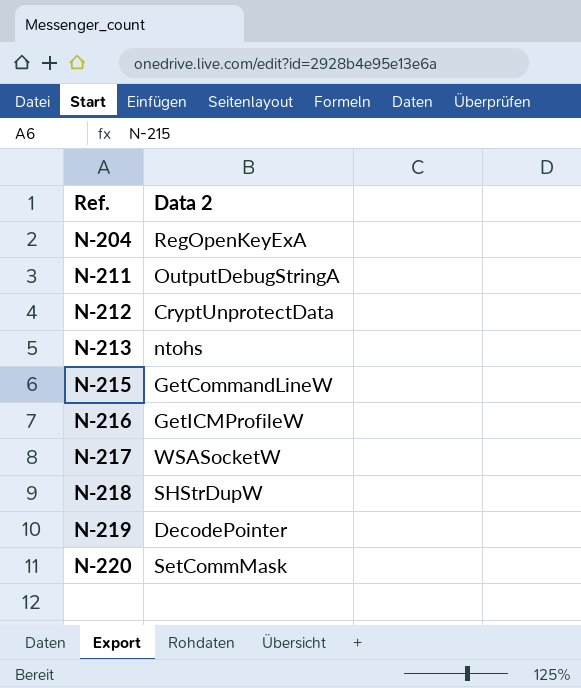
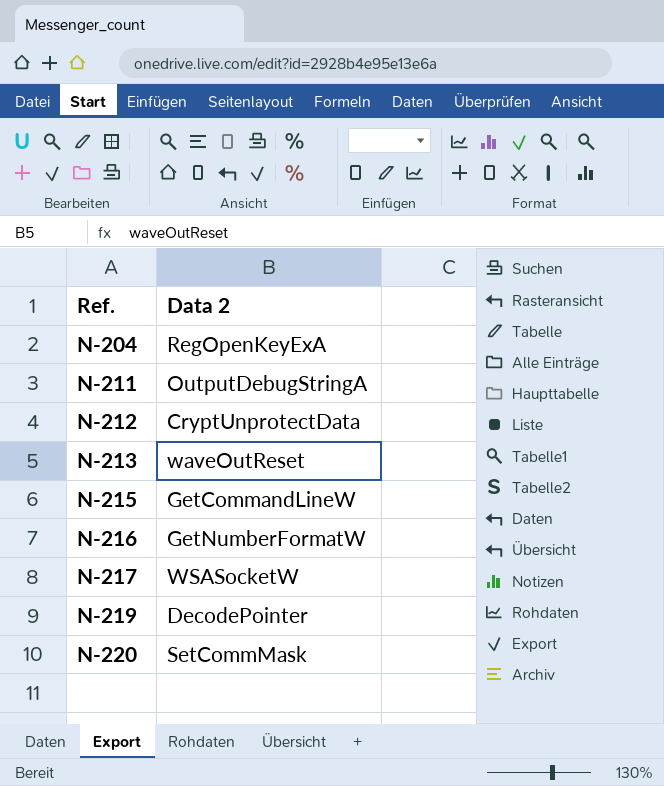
row N-218: SHStrDupW -> none
N-213 | Data 2: ntohs -> waveOutReset
N-216 | Data 2: GetICMProfileW -> GetNumberFormatW

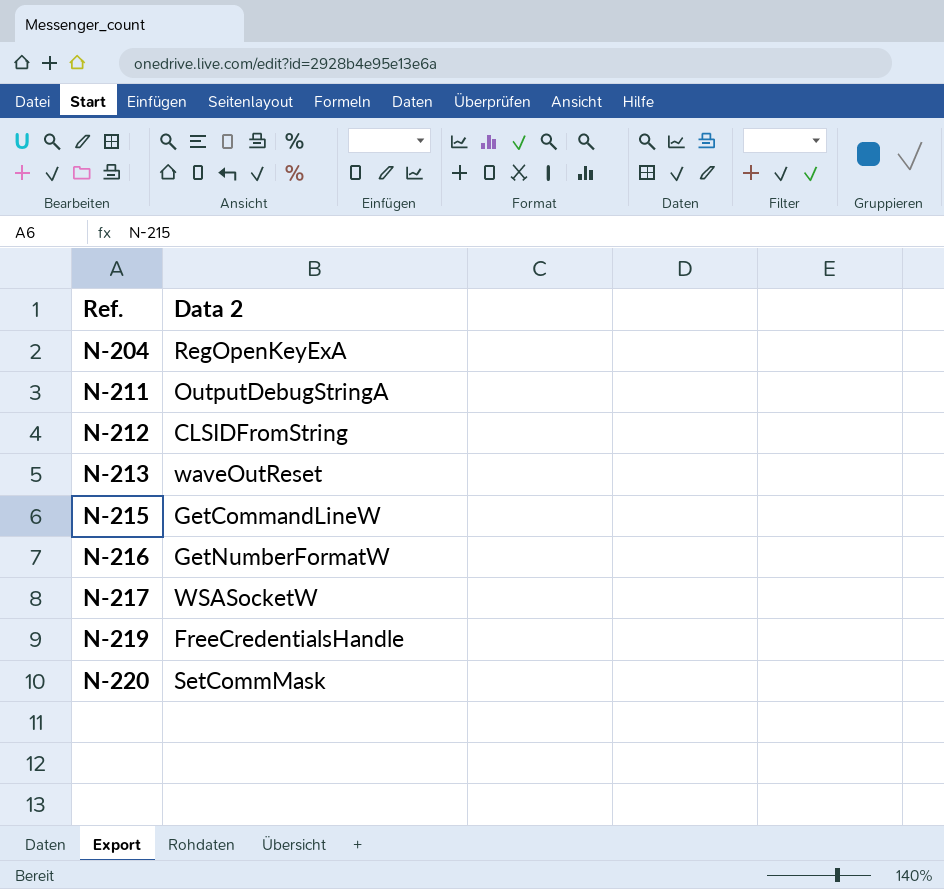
N-212 | Data 2: CryptUnprotectData -> CLSIDFromString
N-219 | Data 2: DecodePointer -> FreeCredentialsHandle

